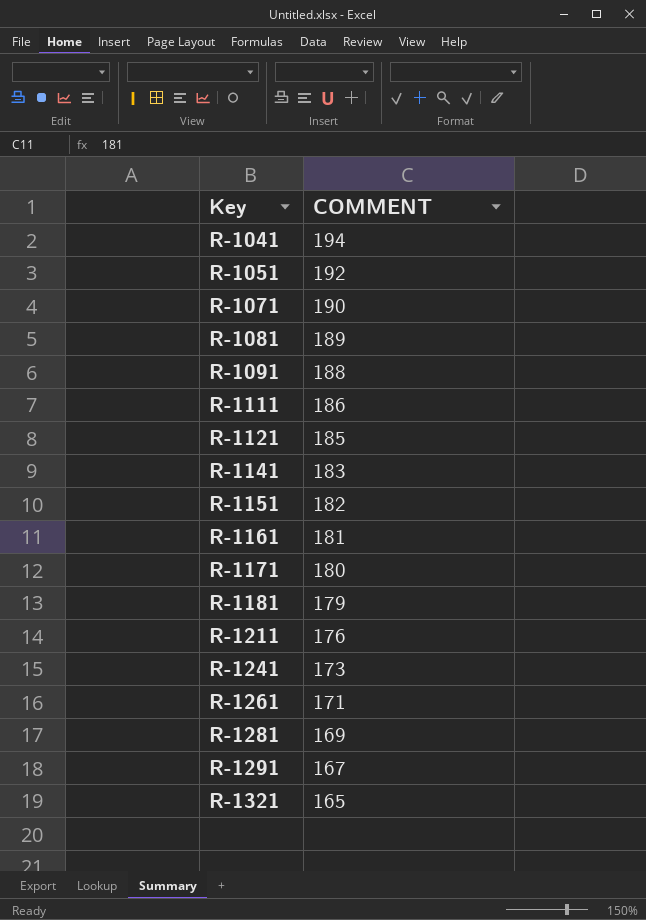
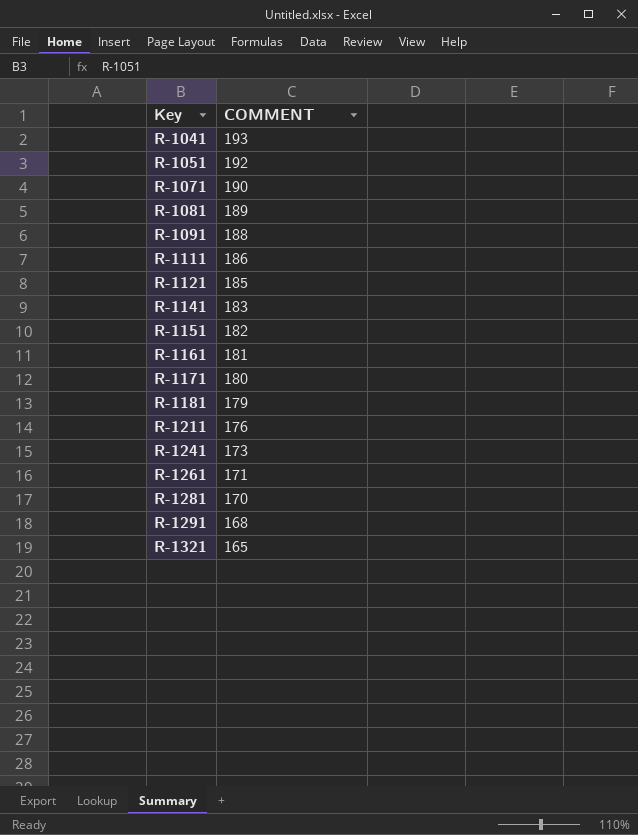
R-1041 | COMMENT: 194 -> 193
R-1281 | COMMENT: 169 -> 170
R-1291 | COMMENT: 167 -> 168

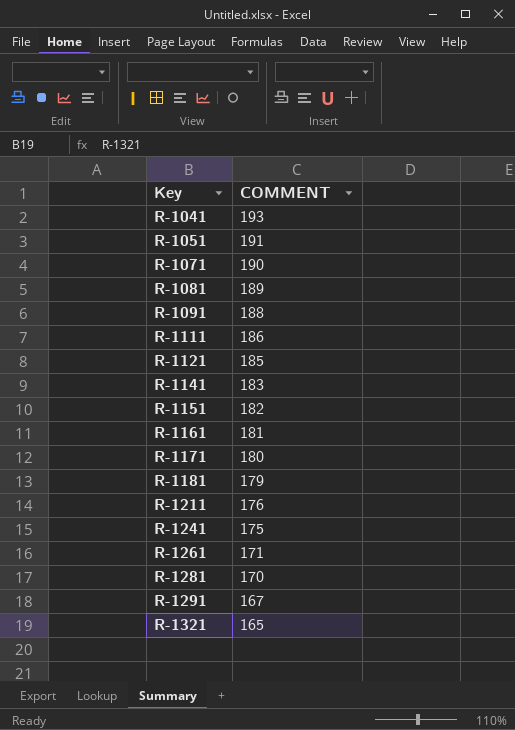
R-1051 | COMMENT: 192 -> 191
R-1241 | COMMENT: 173 -> 175
R-1291 | COMMENT: 168 -> 167

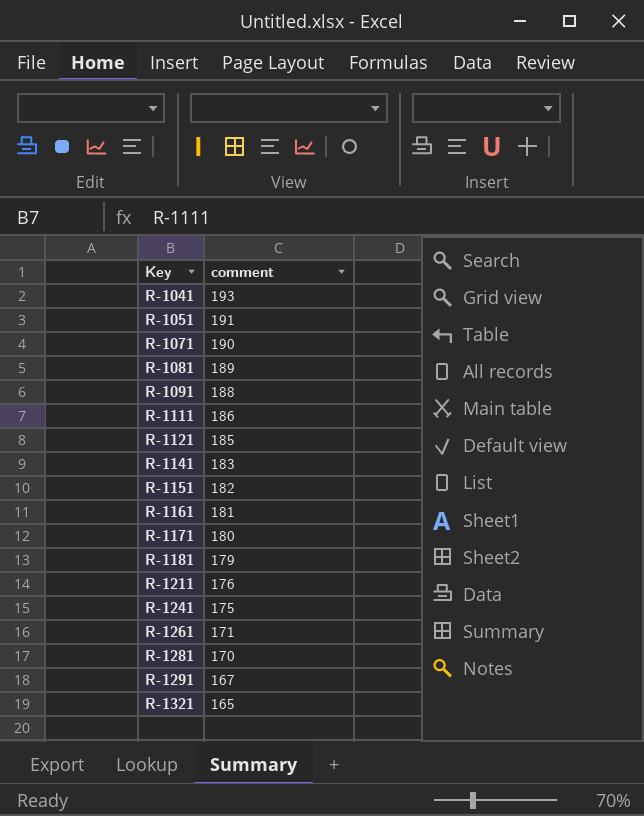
column name: COMMENT -> comment

